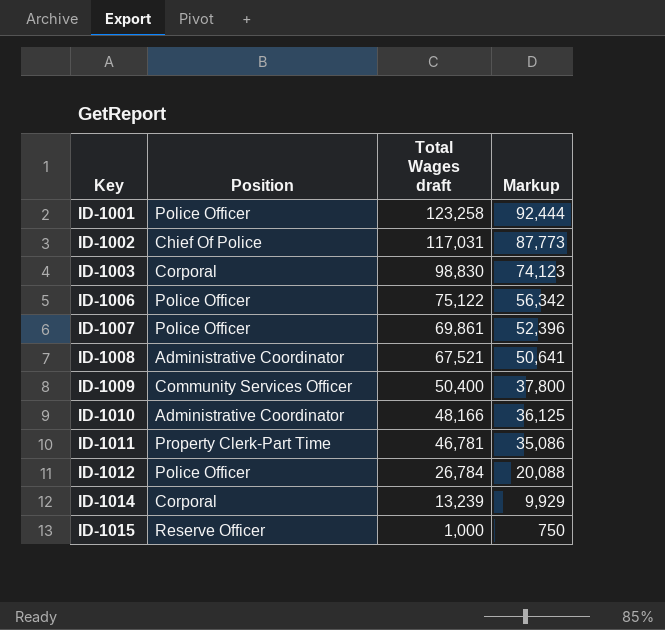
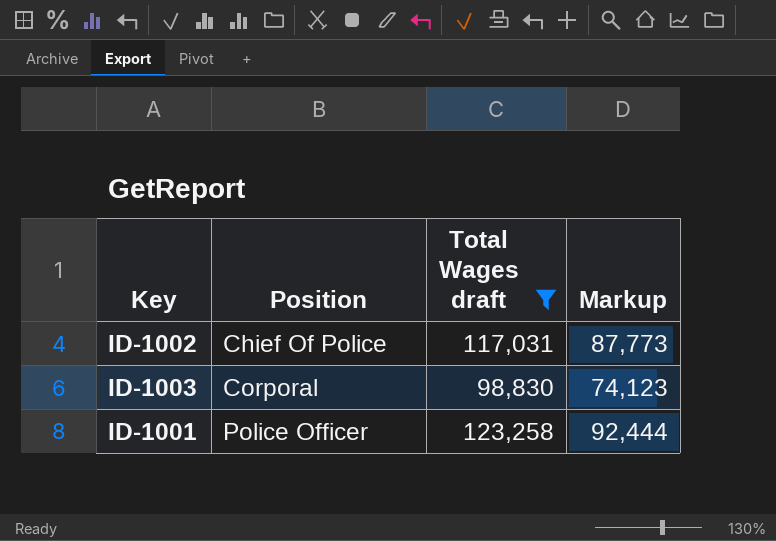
filter: none -> Total Wages draft >= 98,830
row order: Key ascending -> Position ascending

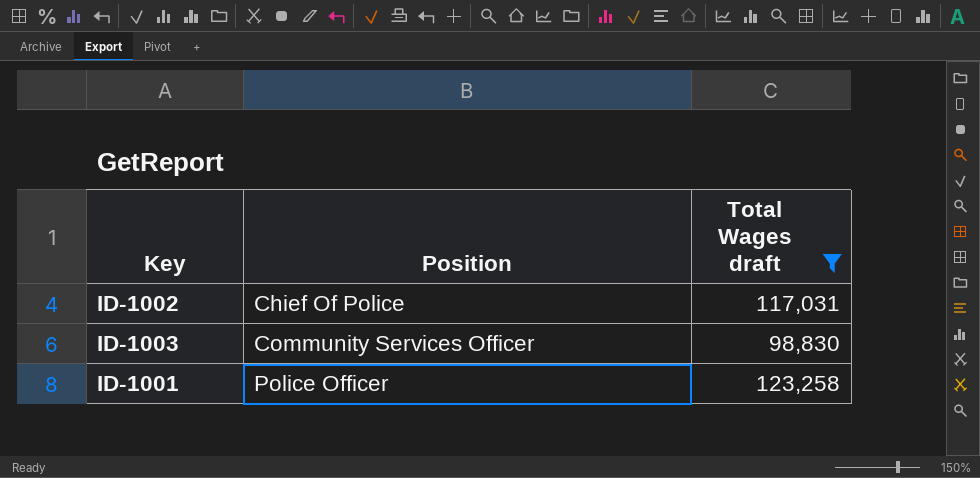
column Markup | formula: [Total Wages draft] * 0.75 -> none
ID-1003 | Position: Corporal -> Community Services Officer

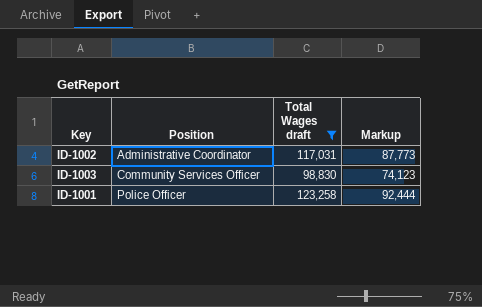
column Markup | formula: none -> [Total Wages draft] * 0.75
ID-1002 | Position: Chief Of Police -> Administrative Coordinator

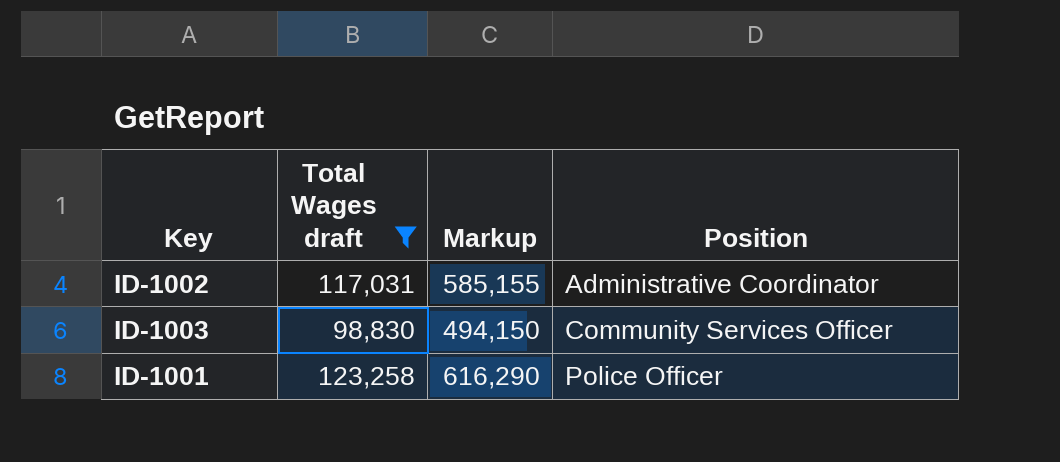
column Markup | formula: [Total Wages draft] * 0.75 -> [Total Wages draft] * 5
column Position | position: 2 -> 4

